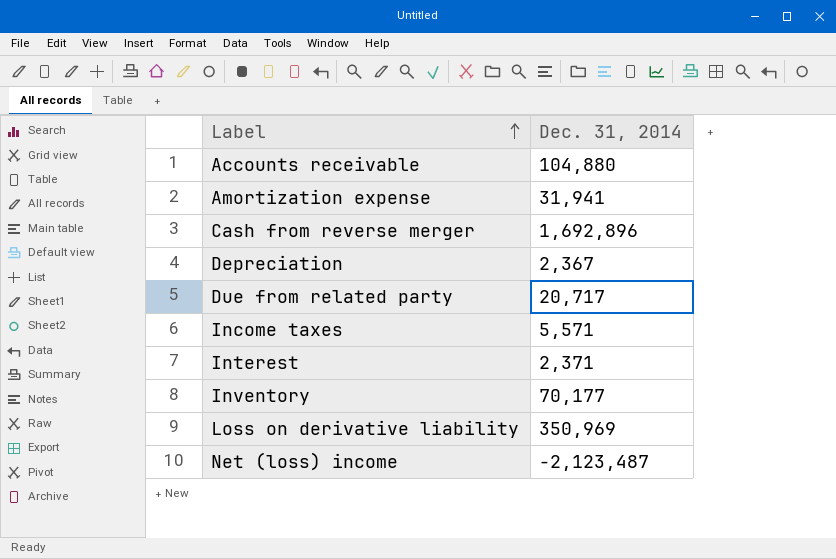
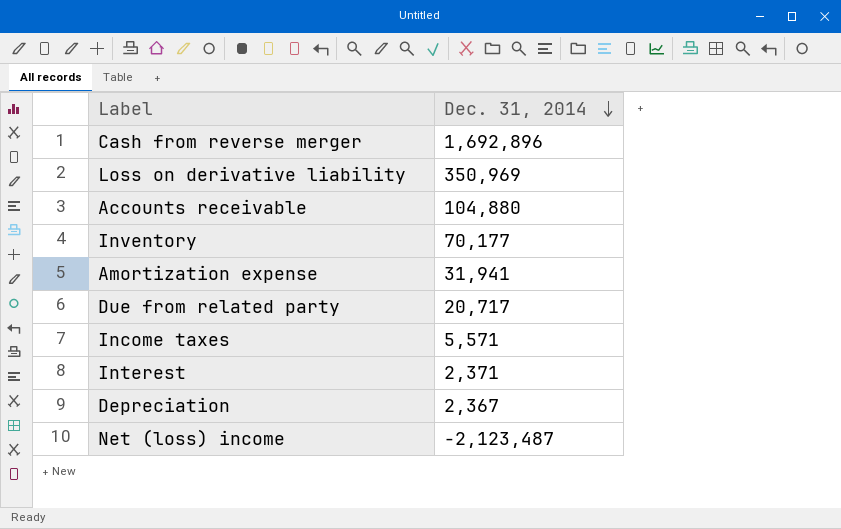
row order: Label ascending -> Dec. 31, 2014 descending

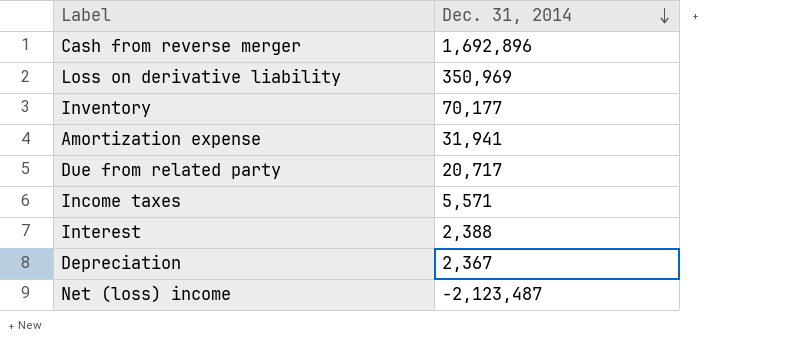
row Accounts receivable: 104,880 -> none
Interest | Dec. 31, 2014: 2,371 -> 2,388

